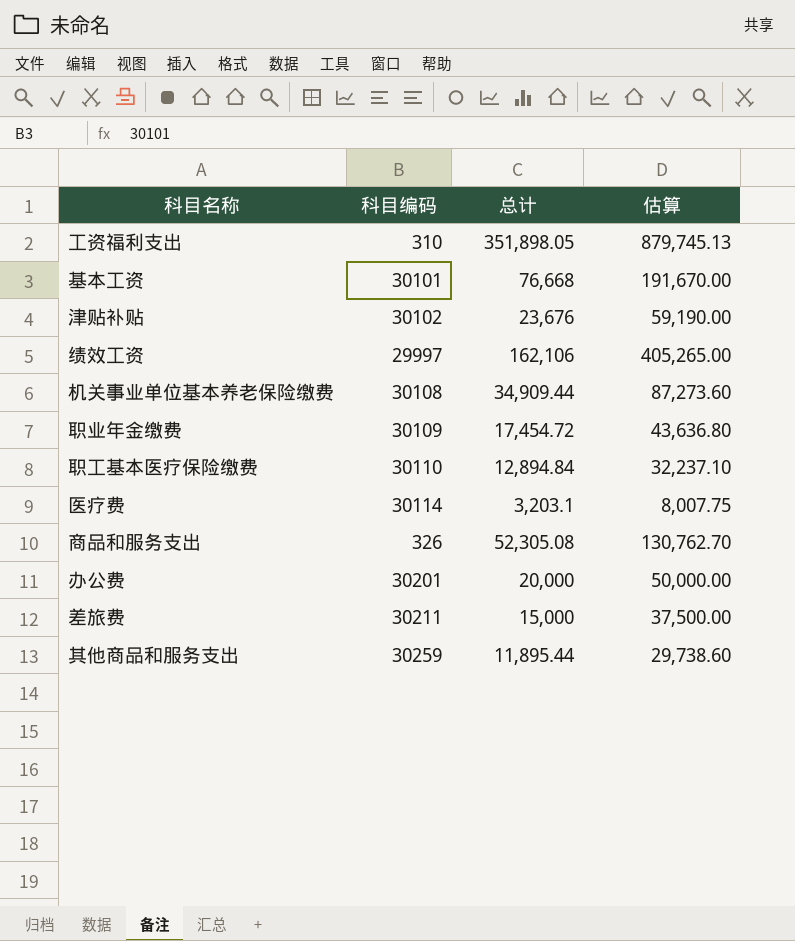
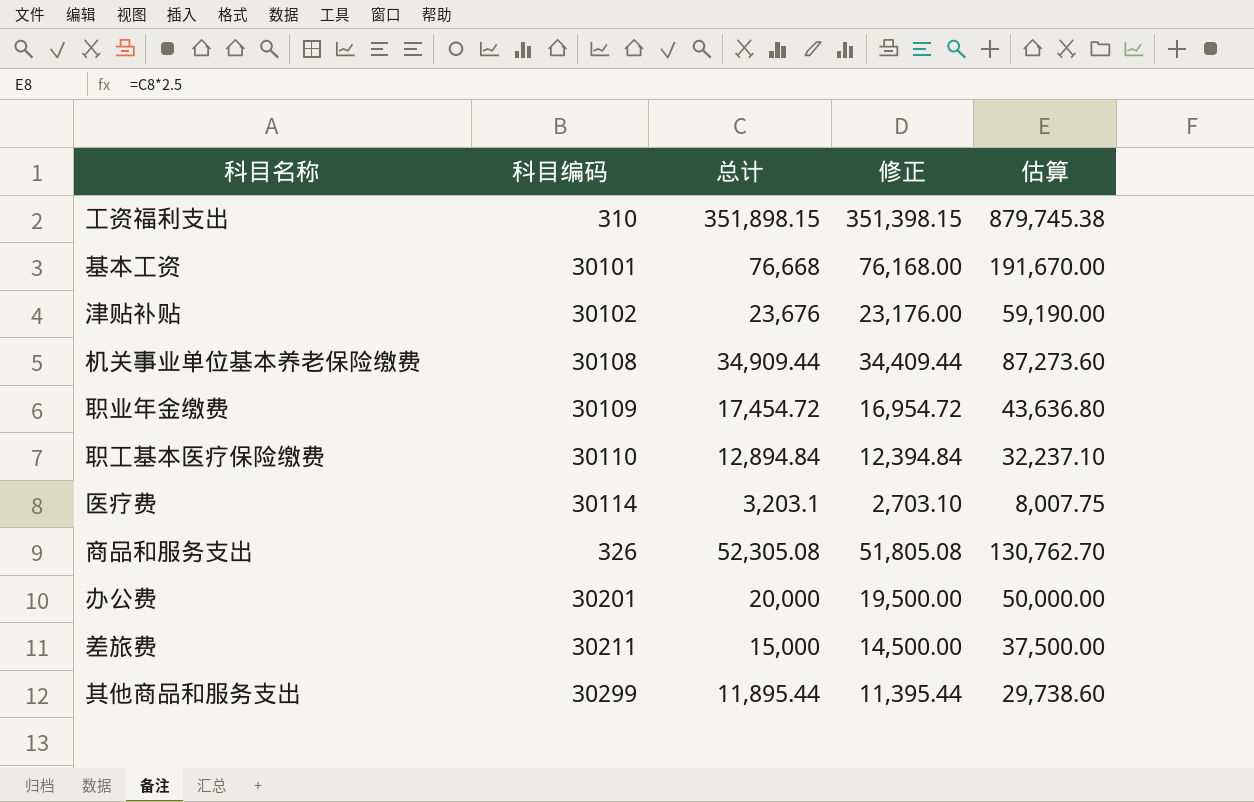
column 修正 | formula: none -> [总计] - 500
row 绩效工资: 29997 | 162,106 | 405,265.00 -> none
工资福利支出 | 总计: 351,898.05 -> 351,898.15
工资福利支出 | 估算: 879,745.13 -> 879,745.38
其他商品和服务支出 | 科目编码: 30259 -> 30299

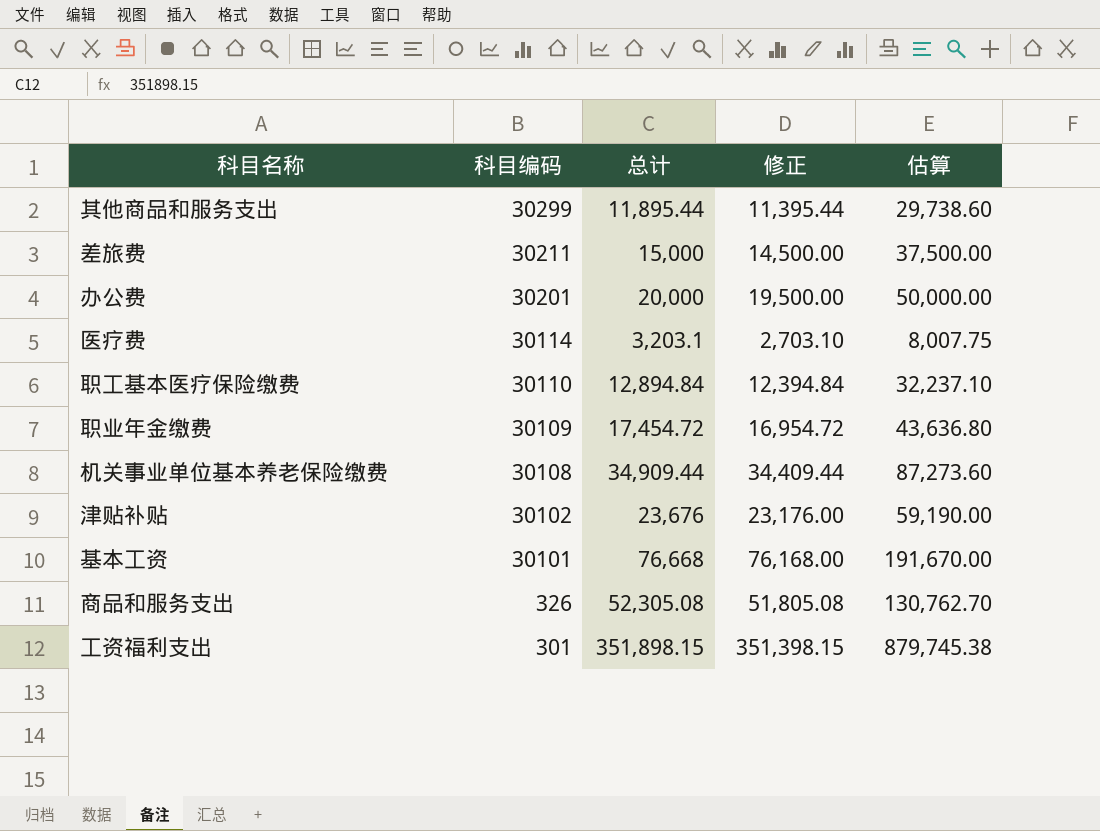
row order: none -> 科目编码 descending
工资福利支出 | 科目编码: 310 -> 301

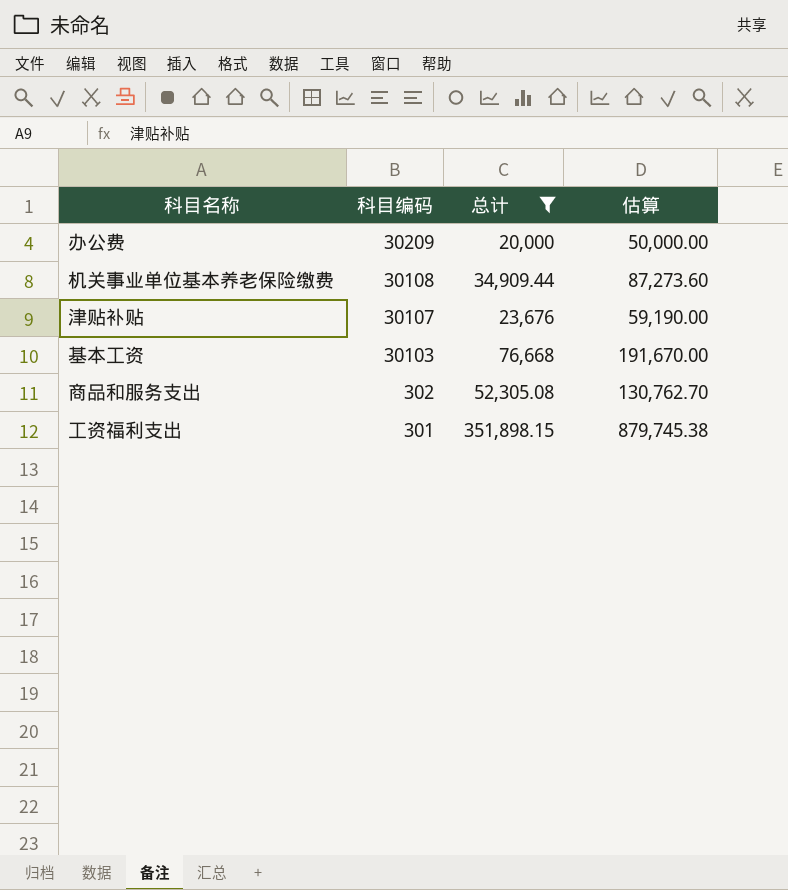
filter: none -> 总计 >= 20,000
column 修正 | formula: [总计] - 500 -> none
办公费 | 科目编码: 30201 -> 30209
津贴补贴 | 科目编码: 30102 -> 30107
基本工资 | 科目编码: 30101 -> 30103
商品和服务支出 | 科目编码: 326 -> 302

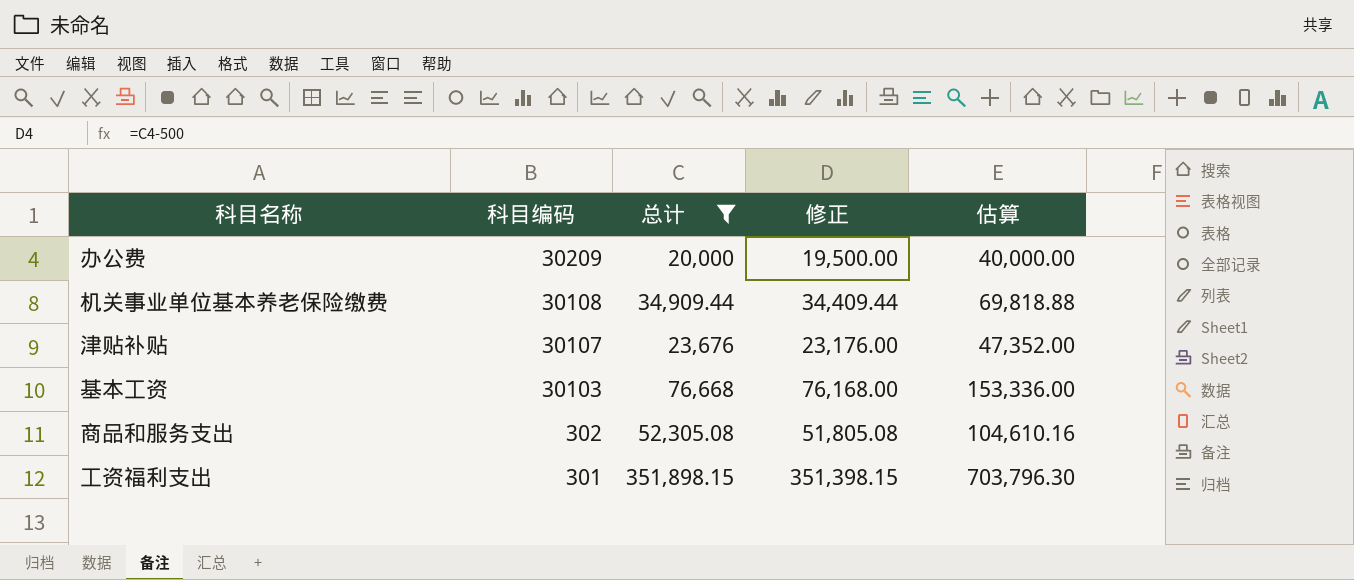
column 修正 | formula: none -> [总计] - 500
column 估算 | formula: [总计] * 2.5 -> [总计] * 2

